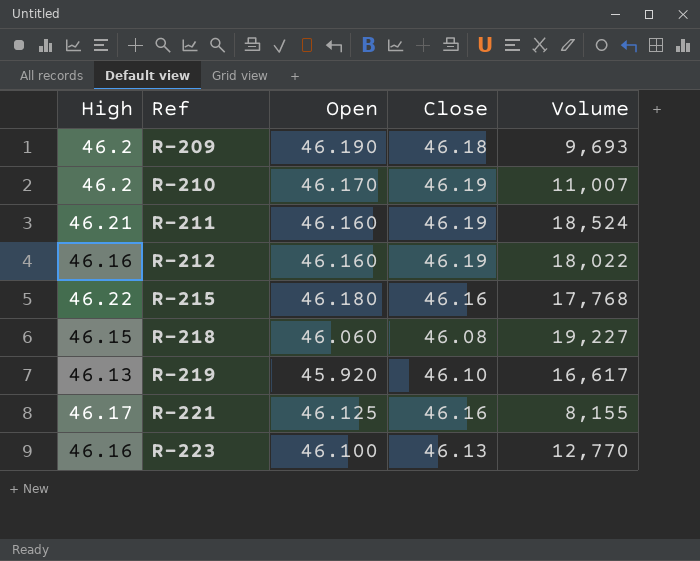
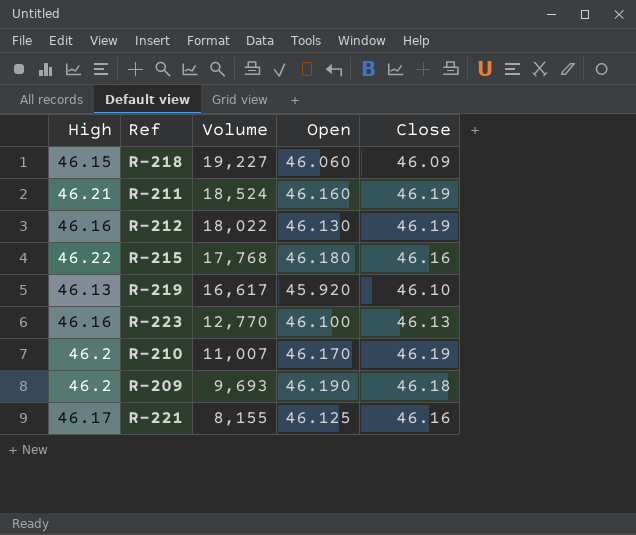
row order: Ref ascending -> Volume descending
column Volume | position: 5 -> 3
R-218 | Close: 46.08 -> 46.09
R-212 | Open: 46.160 -> 46.130

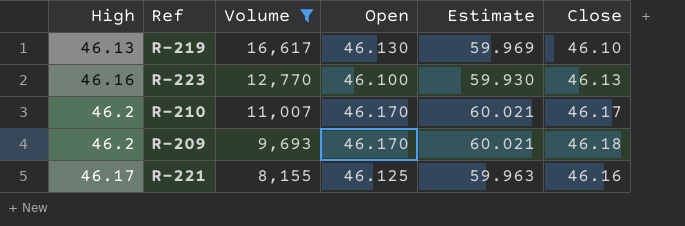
filter: none -> Volume <= 16,617
column Estimate | formula: none -> [Open] * 1.3
R-219 | Open: 45.920 -> 46.130
R-210 | Close: 46.19 -> 46.17
R-209 | Open: 46.190 -> 46.170

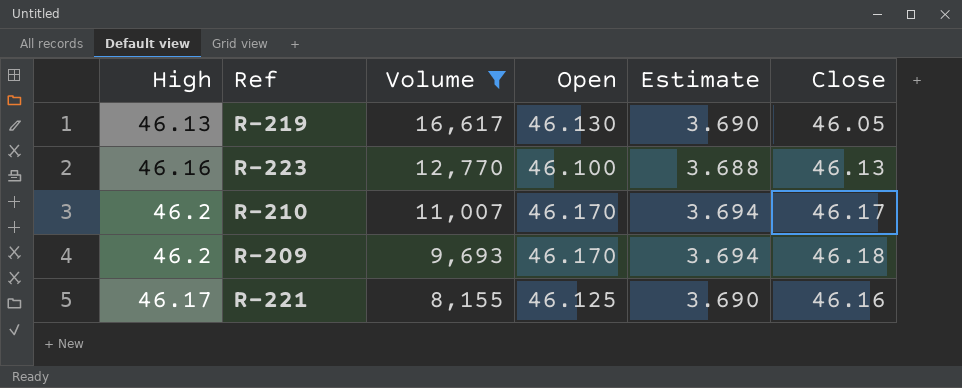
column Estimate | formula: [Open] * 1.3 -> [Open] * 0.08
R-219 | Close: 46.10 -> 46.05

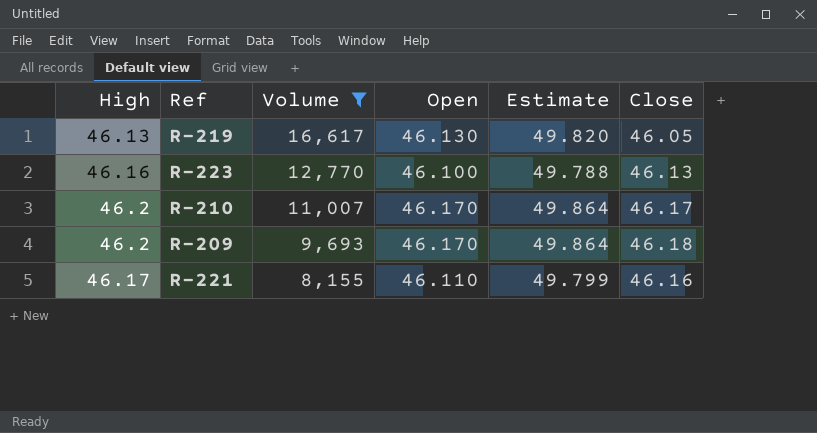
column Estimate | formula: [Open] * 0.08 -> [Open] * 1.08
R-221 | Open: 46.125 -> 46.110

